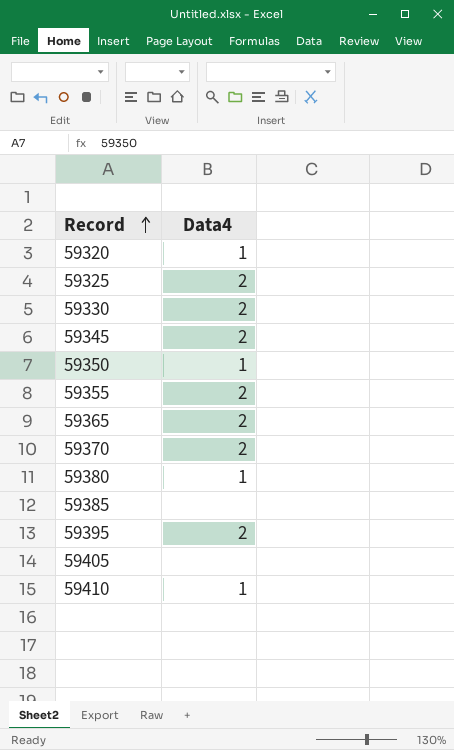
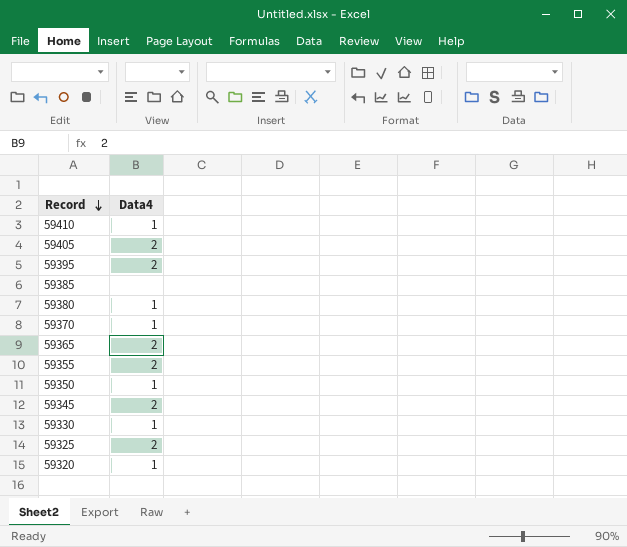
row order: Record ascending -> Record descending
59405 | Data4: none -> 2
59370 | Data4: 2 -> 1
59330 | Data4: 2 -> 1

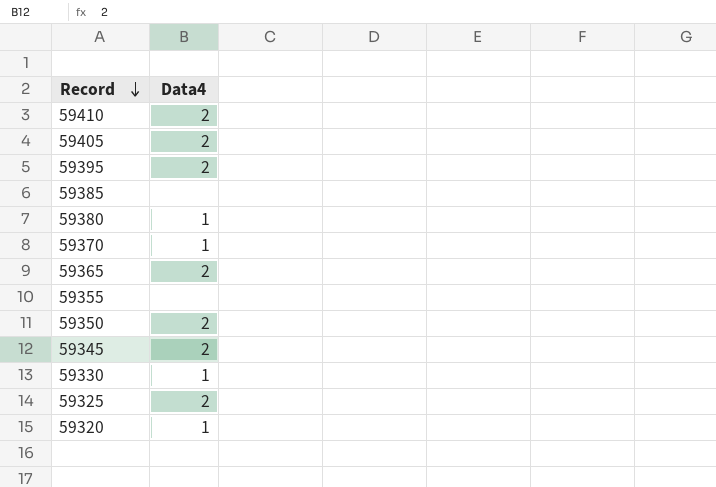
59410 | Data4: 1 -> 2
59355 | Data4: 2 -> none
59350 | Data4: 1 -> 2

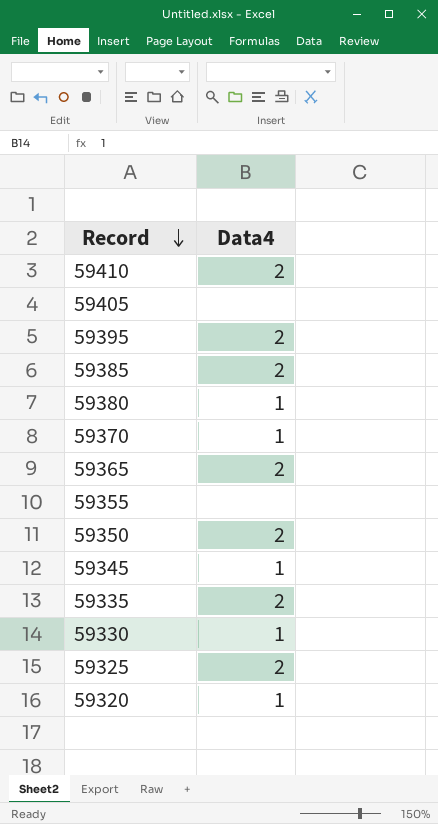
59405 | Data4: 2 -> none
59385 | Data4: none -> 2
59345 | Data4: 2 -> 1
row 59335: none -> 2

